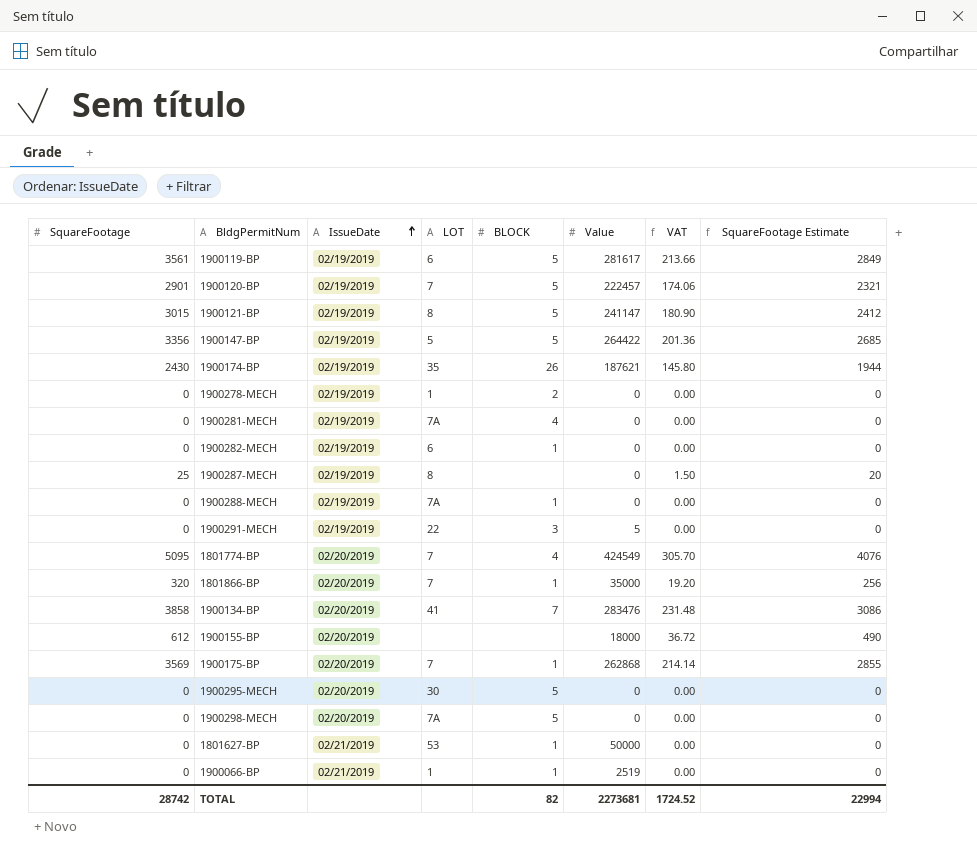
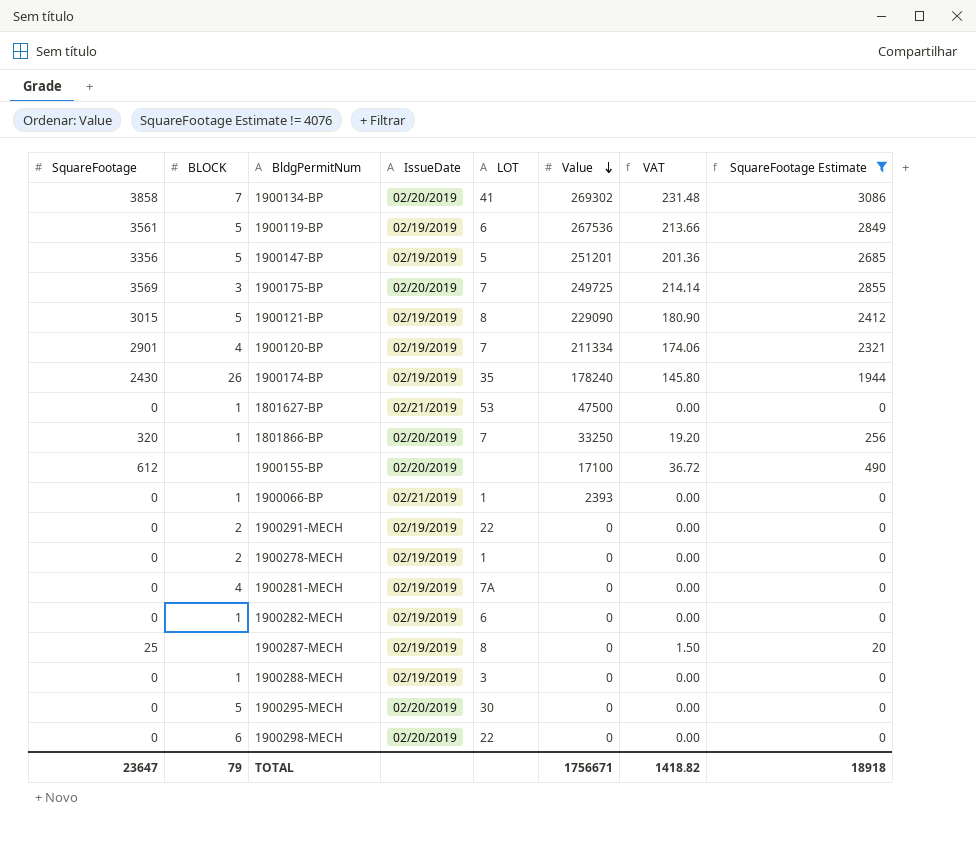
filter: none -> SquareFootage Estimate != 4076
row order: IssueDate ascending -> Value descending
column BLOCK | position: 5 -> 2
1900134-BP | Value: 283476 -> 269302
1900119-BP | Value: 281617 -> 267536
1900147-BP | Value: 264422 -> 251201
1900175-BP | BLOCK: 1 -> 3
1900175-BP | Value: 262868 -> 249725
1900121-BP | Value: 241147 -> 229090
1900120-BP | BLOCK: 5 -> 4
1900120-BP | Value: 222457 -> 211334
1900174-BP | Value: 187621 -> 178240
1801627-BP | Value: 50000 -> 47500
1801866-BP | Value: 35000 -> 33250
1900155-BP | Value: 18000 -> 17100
1900066-BP | Value: 2519 -> 2393
1900291-MECH | BLOCK: 3 -> 2
1900291-MECH | Value: 5 -> 0
1900288-MECH | LOT: 7A -> 3
1900298-MECH | BLOCK: 5 -> 6
1900298-MECH | LOT: 7A -> 22
TOTAL | SquareFootage: 28742 -> 23647
TOTAL | BLOCK: 82 -> 79
TOTAL | Value: 2273681 -> 1756671
TOTAL | VAT: 1724.52 -> 1418.82
TOTAL | SquareFootage Estimate: 22994 -> 18918

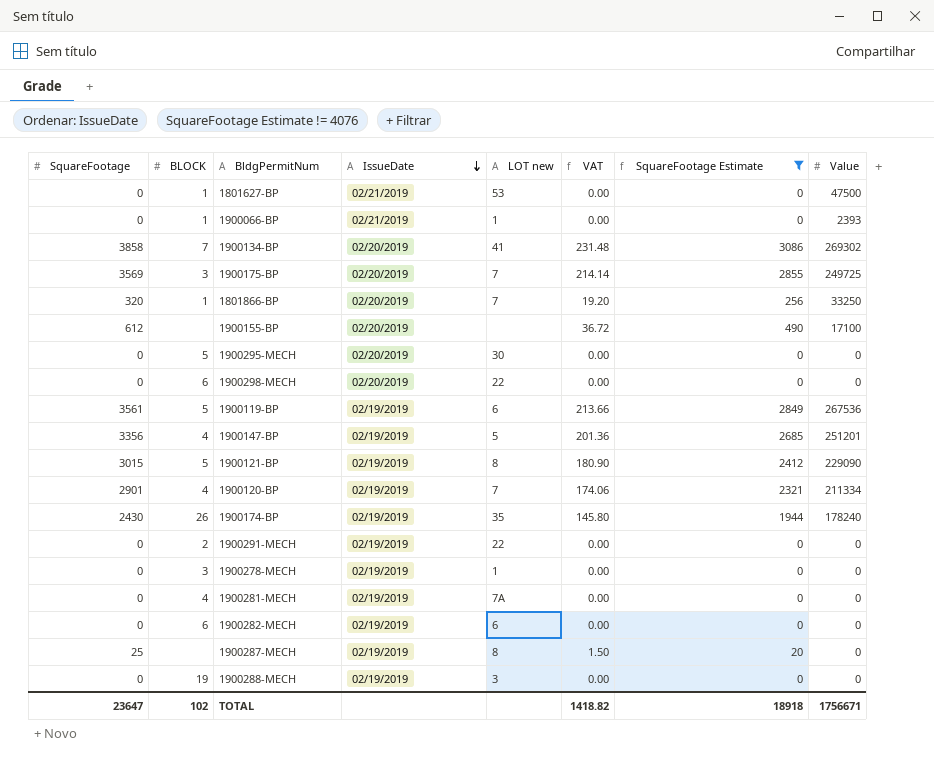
row order: Value descending -> IssueDate descending
column name: LOT -> LOT new
column Value | position: 6 -> 8
1900147-BP | BLOCK: 5 -> 4
1900278-MECH | BLOCK: 2 -> 3
1900282-MECH | BLOCK: 1 -> 6
1900288-MECH | BLOCK: 1 -> 19
TOTAL | BLOCK: 79 -> 102

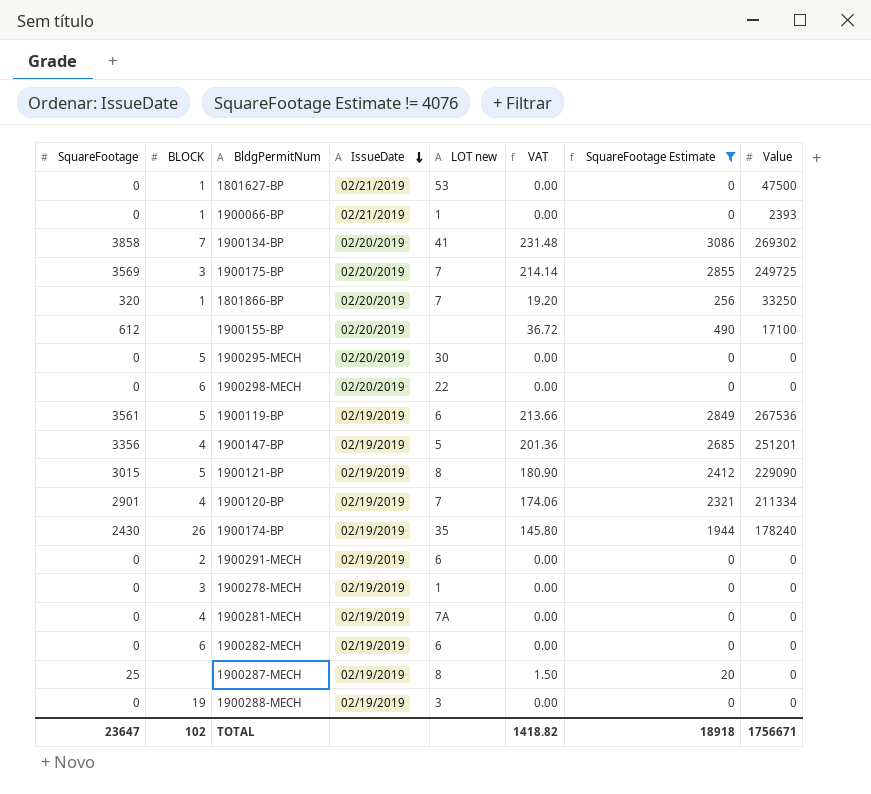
1900291-MECH | LOT new: 22 -> 6

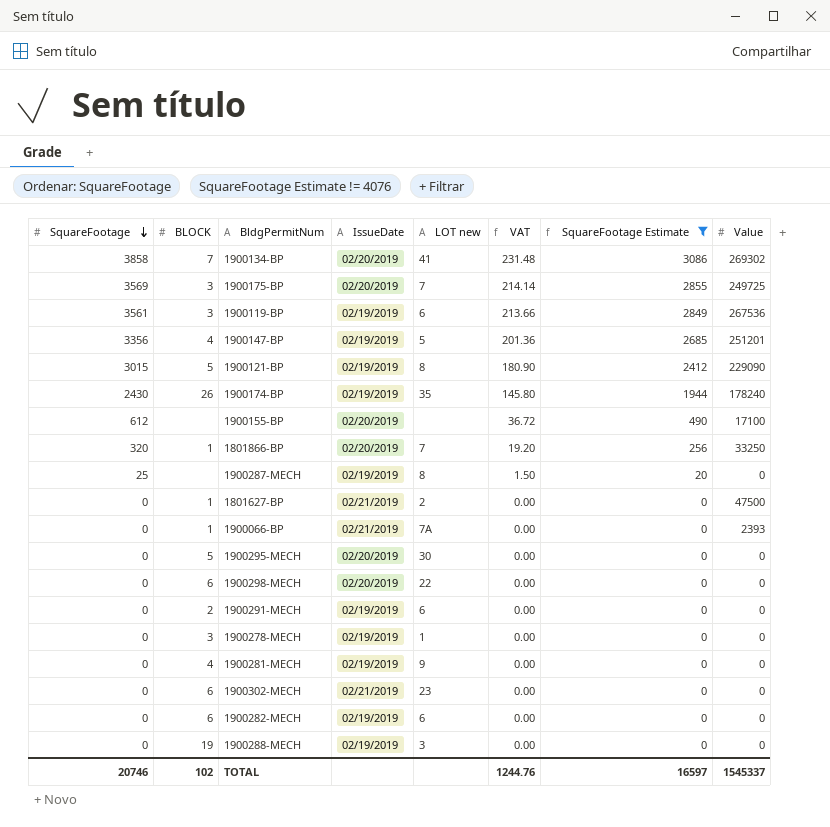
row order: IssueDate descending -> SquareFootage descending
row 1900120-BP: 2901 | 4 | 02/19/2019 | 7 | 174.06 | 2321 | 211334 -> none
1900119-BP | BLOCK: 5 -> 3
1801627-BP | LOT new: 53 -> 2
1900066-BP | LOT new: 1 -> 7A
1900281-MECH | LOT new: 7A -> 9
row 1900302-MECH: none -> 0 | 6 | 02/21/2019 | 23 | 0.00 | 0 | 0
TOTAL | SquareFootage: 23647 -> 20746
TOTAL | VAT: 1418.82 -> 1244.76
TOTAL | SquareFootage Estimate: 18918 -> 16597
TOTAL | Value: 1756671 -> 1545337

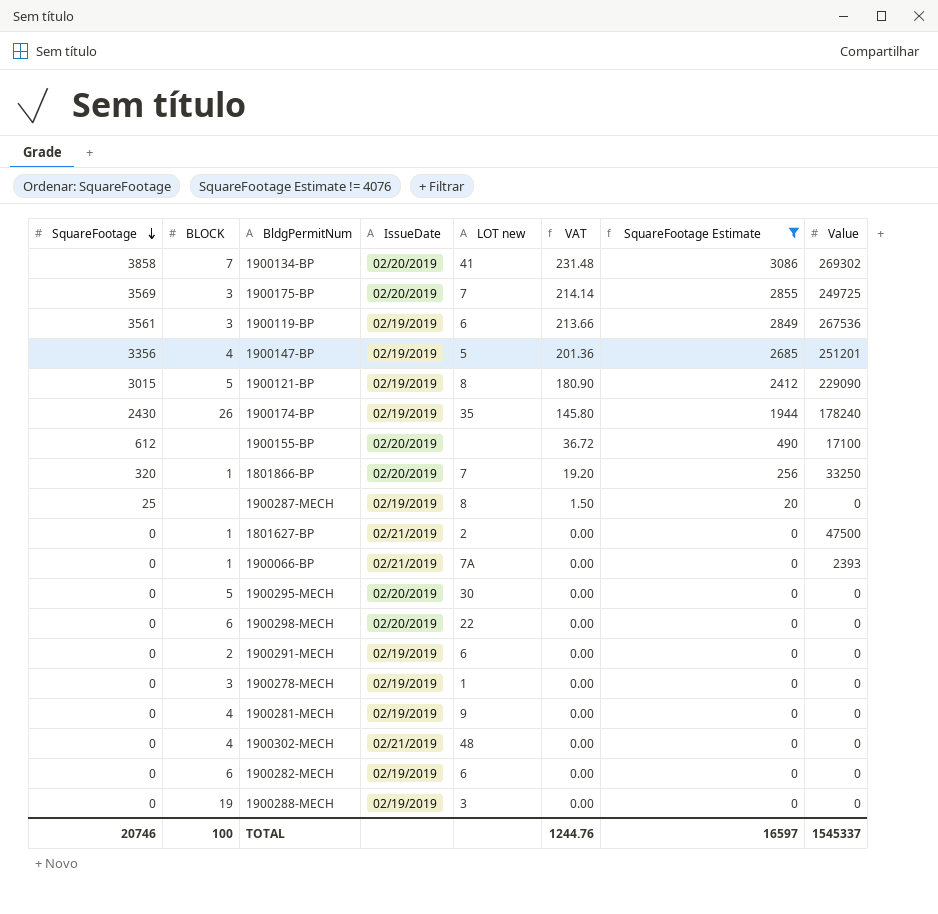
1900302-MECH | BLOCK: 6 -> 4
1900302-MECH | LOT new: 23 -> 48
TOTAL | BLOCK: 102 -> 100

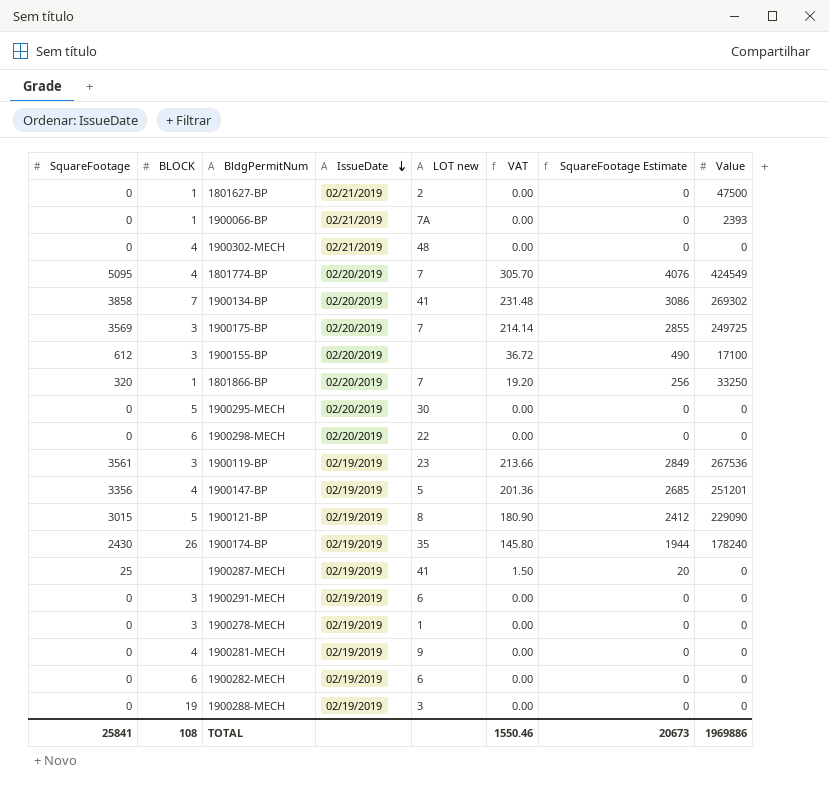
filter: SquareFootage Estimate != 4076 -> none
row order: SquareFootage descending -> IssueDate descending
1900155-BP | BLOCK: none -> 3
1900119-BP | LOT new: 6 -> 23
1900287-MECH | LOT new: 8 -> 41
1900291-MECH | BLOCK: 2 -> 3
TOTAL | SquareFootage: 20746 -> 25841
TOTAL | BLOCK: 100 -> 108
TOTAL | VAT: 1244.76 -> 1550.46
TOTAL | SquareFootage Estimate: 16597 -> 20673
TOTAL | Value: 1545337 -> 1969886

